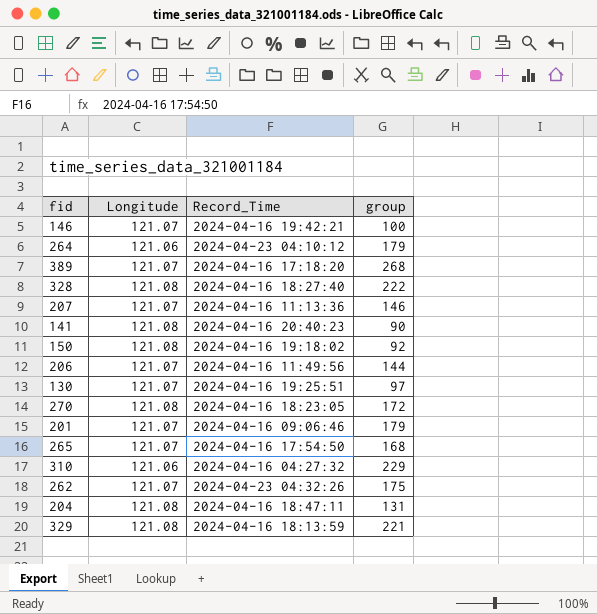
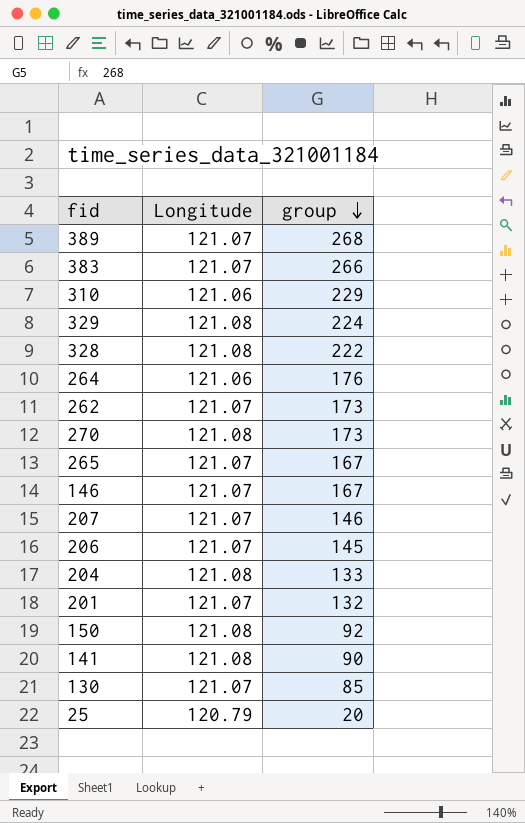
row order: none -> group descending
column Record_Time | position: 3 -> none
row 383: none -> 121.07 | 266
329 | group: 221 -> 224
264 | group: 179 -> 176
262 | group: 175 -> 173
270 | group: 172 -> 173
265 | group: 168 -> 167
146 | group: 100 -> 167
206 | group: 144 -> 145
204 | group: 131 -> 133
201 | group: 179 -> 132
130 | group: 97 -> 85
row 25: none -> 120.79 | 20

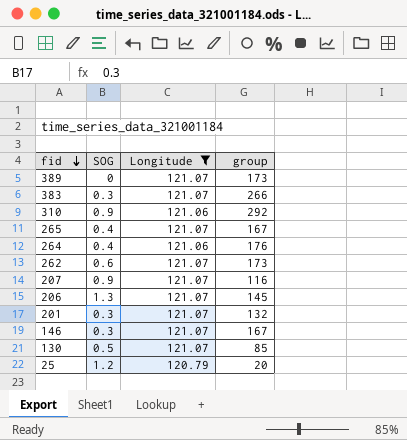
filter: none -> Longitude != 121.08
row order: group descending -> fid descending
column SOG | position: none -> 2
389 | group: 268 -> 173
310 | group: 229 -> 292
207 | group: 146 -> 116

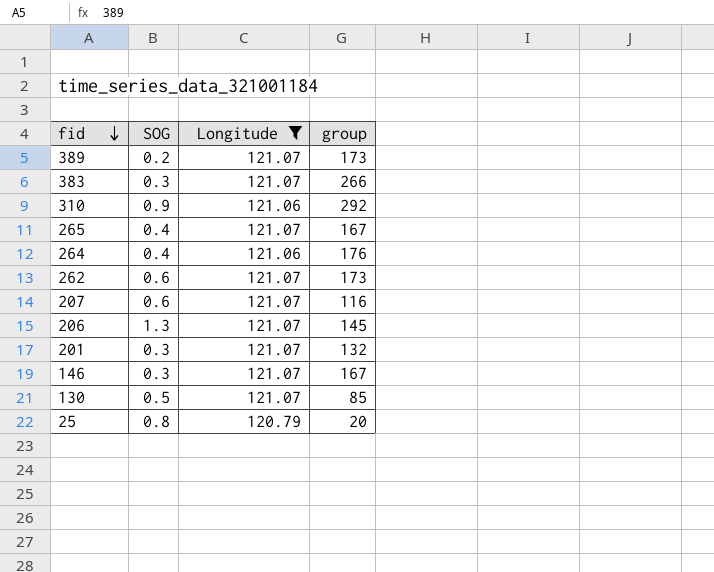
389 | SOG: 0 -> 0.2
207 | SOG: 0.9 -> 0.6
25 | SOG: 1.2 -> 0.8

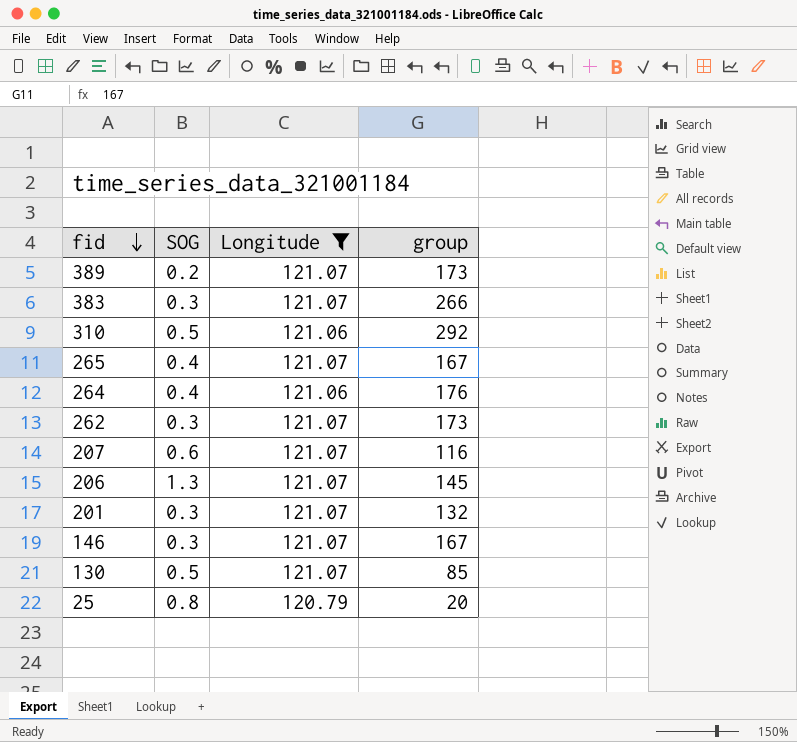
310 | SOG: 0.9 -> 0.5
262 | SOG: 0.6 -> 0.3

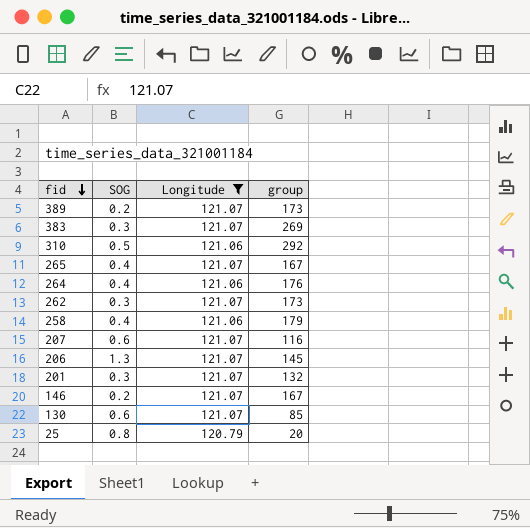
383 | group: 266 -> 269
row 258: none -> 0.4 | 121.06 | 179
146 | SOG: 0.3 -> 0.2
130 | SOG: 0.5 -> 0.6

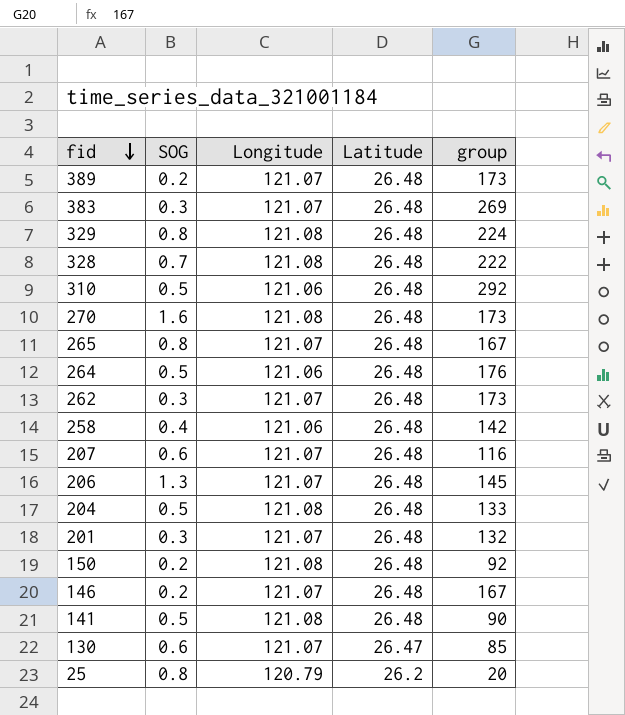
filter: Longitude != 121.08 -> none
column Latitude | position: none -> 4
265 | SOG: 0.4 -> 0.8
264 | SOG: 0.4 -> 0.5
258 | group: 179 -> 142

